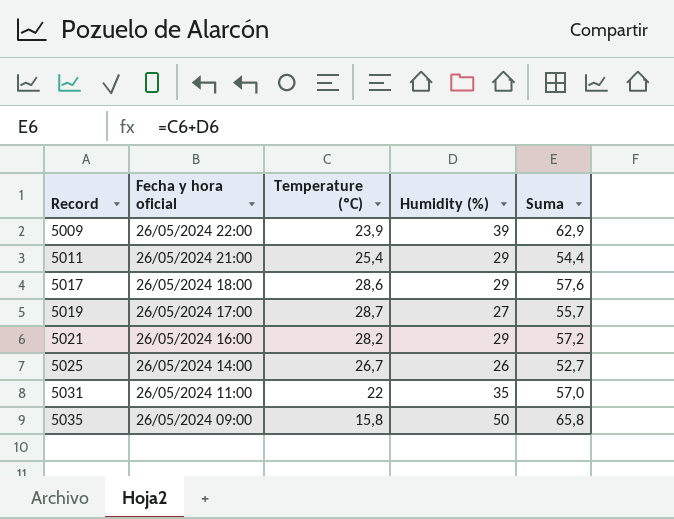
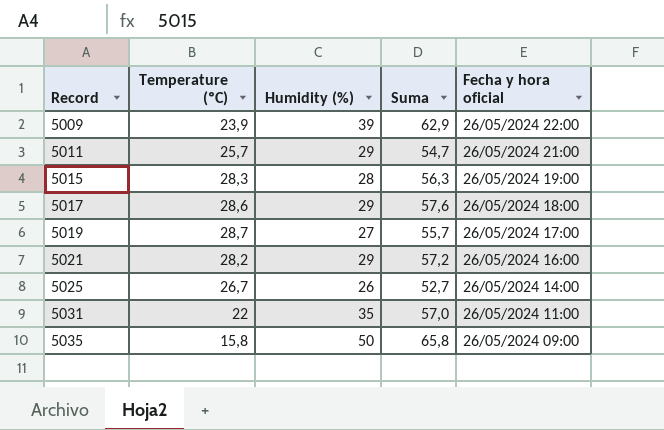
column Fecha y hora oficial | position: 2 -> 5
5011 | Temperature (ºC): 25,4 -> 25,7
5011 | Suma: 54,4 -> 54,7
row 5015: none -> 28,3 | 28 | 56,3 | 26/05/2024 19:00

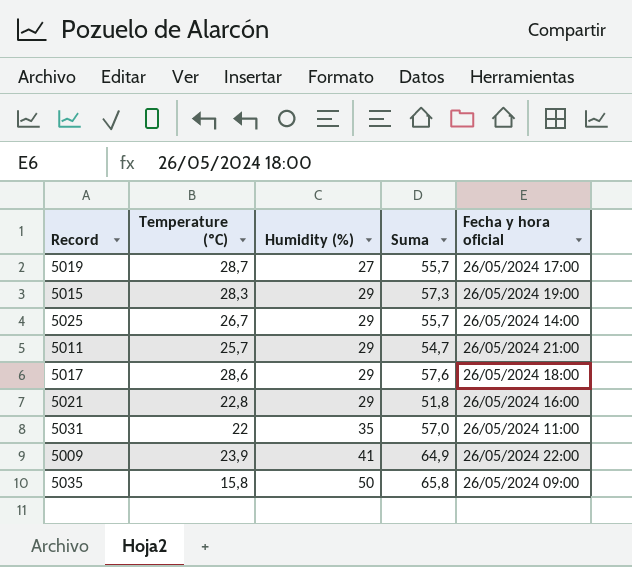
row order: Record ascending -> Humidity (%) ascending
5015 | Humidity (%): 28 -> 29
5015 | Suma: 56,3 -> 57,3
5025 | Humidity (%): 26 -> 29
5025 | Suma: 52,7 -> 55,7
5021 | Temperature (ºC): 28,2 -> 22,8
5021 | Suma: 57,2 -> 51,8
5009 | Humidity (%): 39 -> 41
5009 | Suma: 62,9 -> 64,9

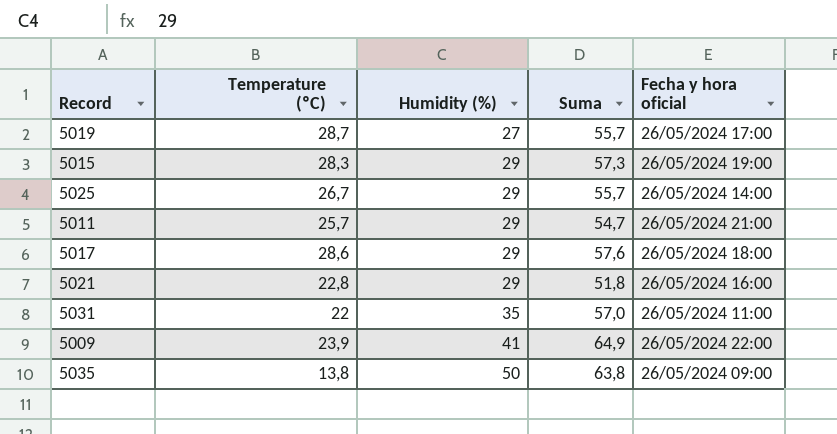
5035 | Temperature (ºC): 15,8 -> 13,8
5035 | Suma: 65,8 -> 63,8

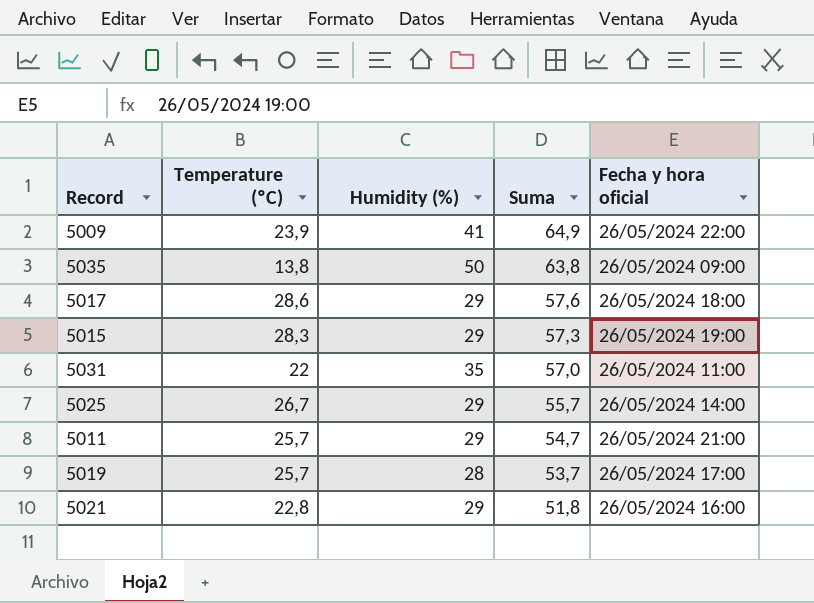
row order: Humidity (%) ascending -> Suma descending
5019 | Temperature (ºC): 28,7 -> 25,7
5019 | Humidity (%): 27 -> 28
5019 | Suma: 55,7 -> 53,7

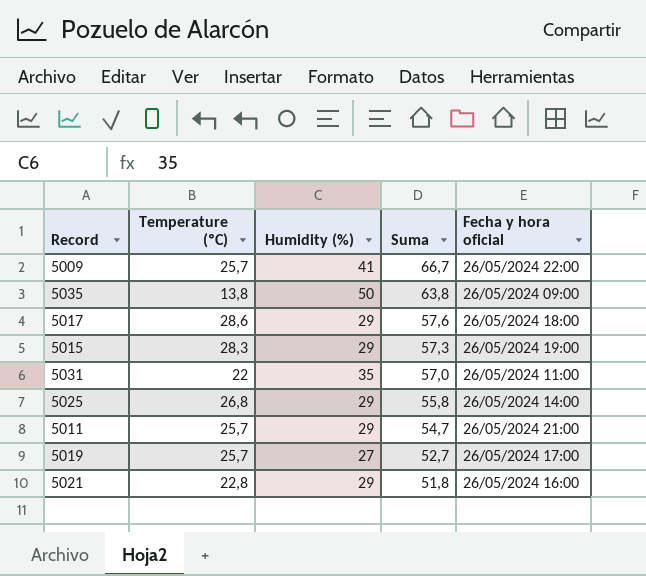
5009 | Temperature (ºC): 23,9 -> 25,7
5009 | Suma: 64,9 -> 66,7
5025 | Temperature (ºC): 26,7 -> 26,8
5025 | Suma: 55,7 -> 55,8
5019 | Humidity (%): 28 -> 27
5019 | Suma: 53,7 -> 52,7

